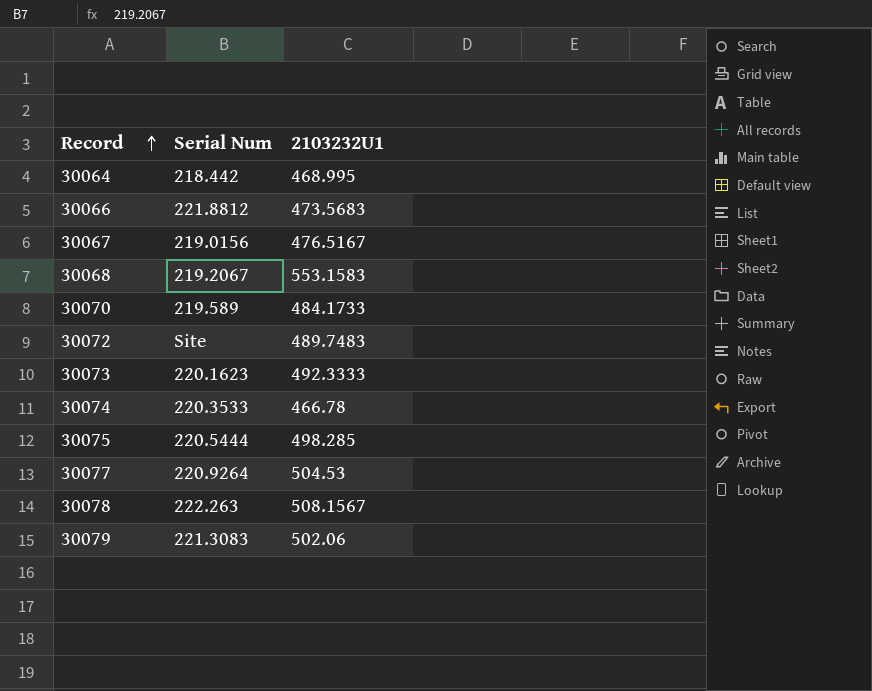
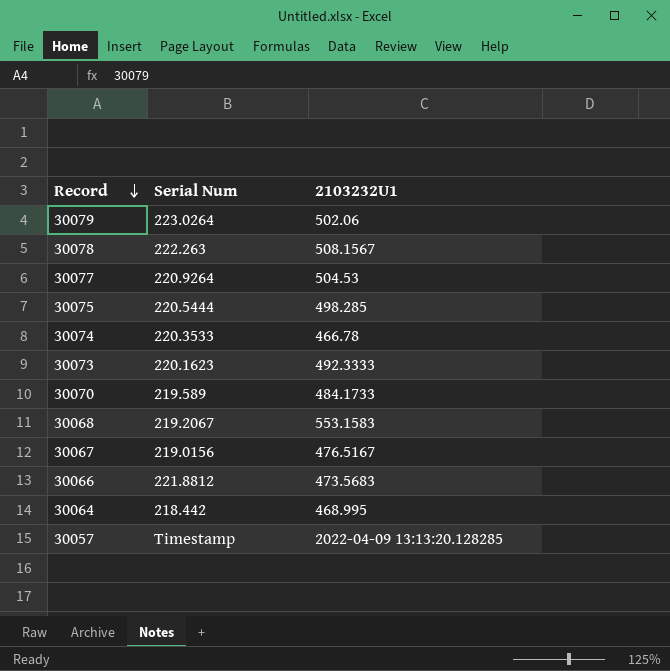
row order: Record ascending -> Record descending
row 30072: Site | 489.7483 -> none
30079 | Serial Num: 221.3083 -> 223.0264
row 30057: none -> Timestamp | 2022-04-09 13:13:20.128285

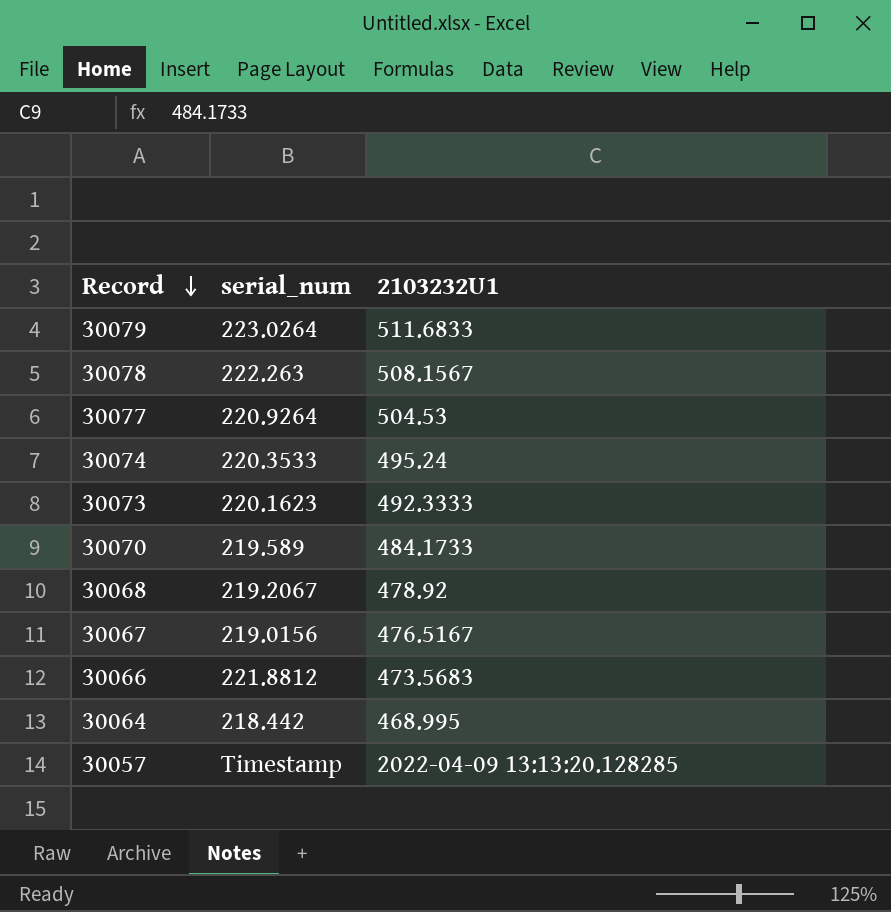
column name: Serial Num -> serial_num
row 30075: 220.5444 | 498.285 -> none
30079 | 2103232U1: 502.06 -> 511.6833
30074 | 2103232U1: 466.78 -> 495.24
30068 | 2103232U1: 553.1583 -> 478.92

